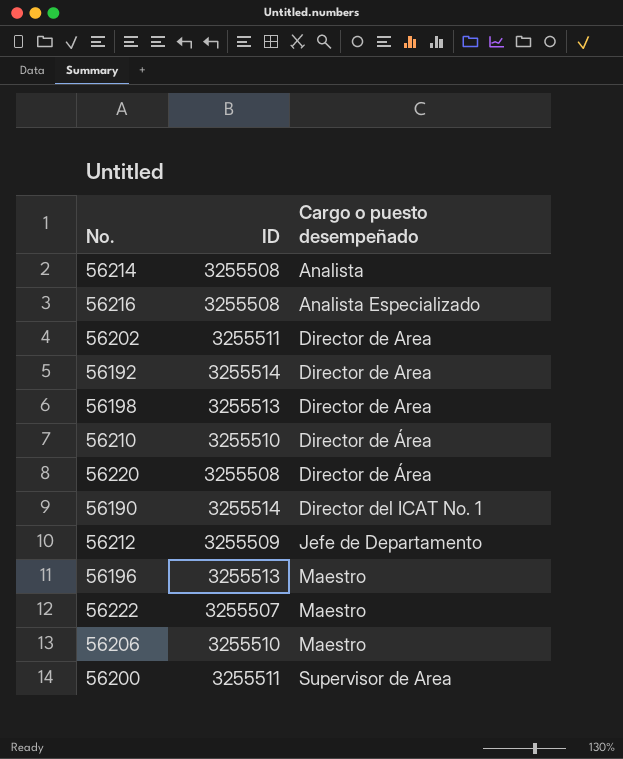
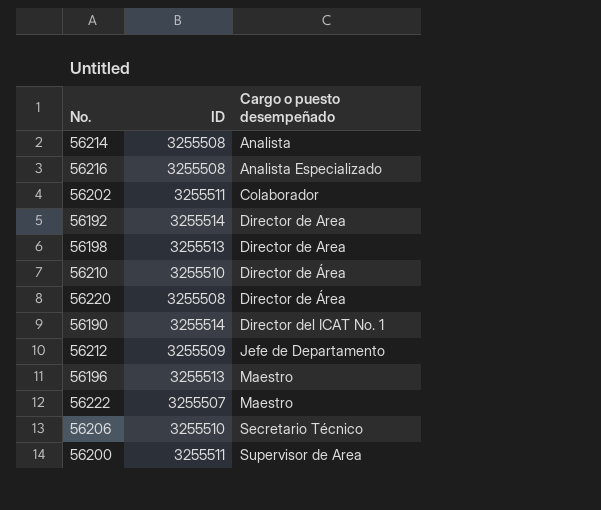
56202 | Cargo o puesto desempeñado: Director de Area -> Colaborador
56206 | Cargo o puesto desempeñado: Maestro -> Secretario Técnico

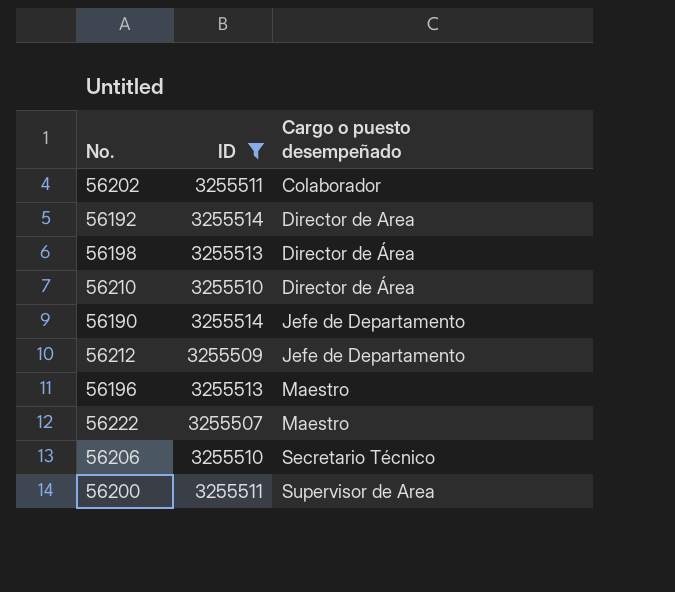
filter: none -> ID != 3255508
56198 | Cargo o puesto desempeñado: Director de Area -> Director de Área
56190 | Cargo o puesto desempeñado: Director del ICAT No. 1 -> Jefe de Departamento

